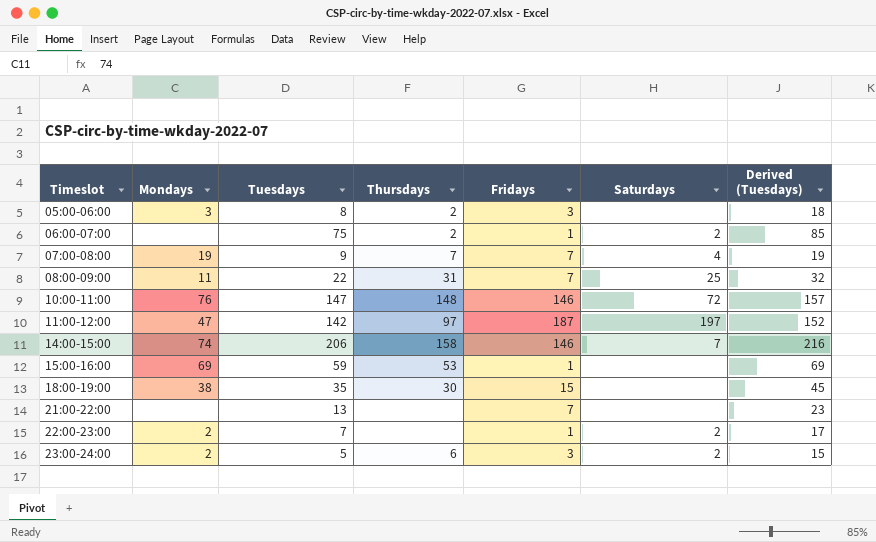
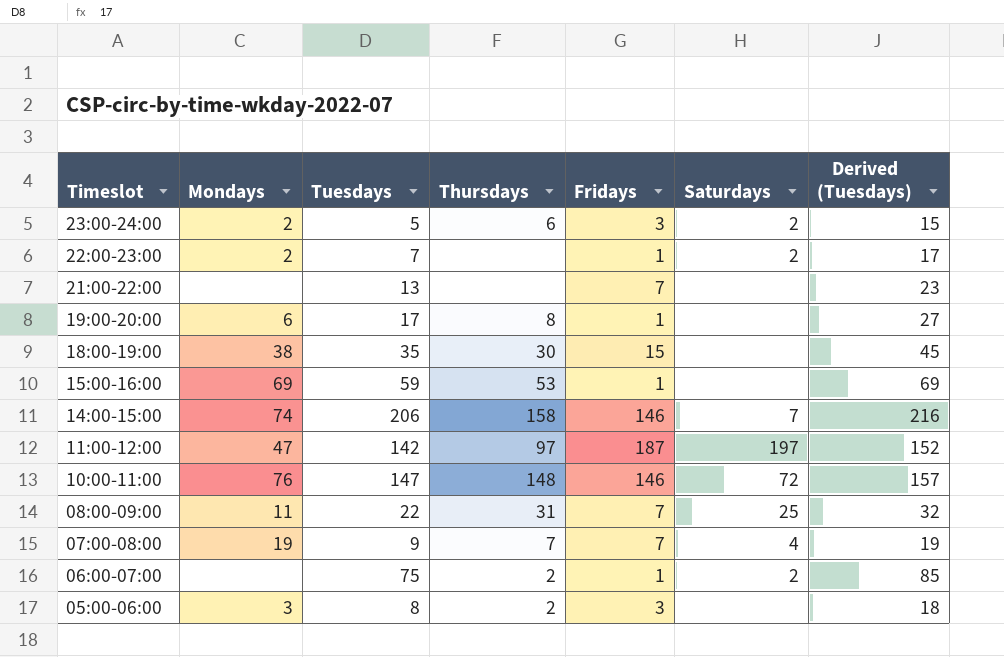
row order: Timeslot ascending -> Timeslot descending
row 19:00-20:00: none -> 6 | 17 | 8 | 1 | none | 27

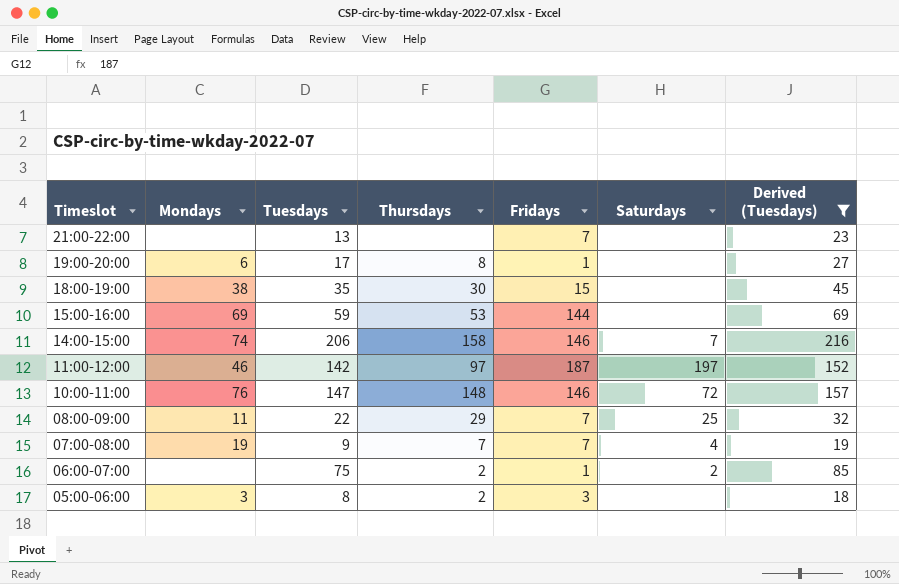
filter: none -> Derived (Tuesdays) >= 18
15:00-16:00 | Fridays: 1 -> 144
11:00-12:00 | Mondays: 47 -> 46
08:00-09:00 | Thursdays: 31 -> 29

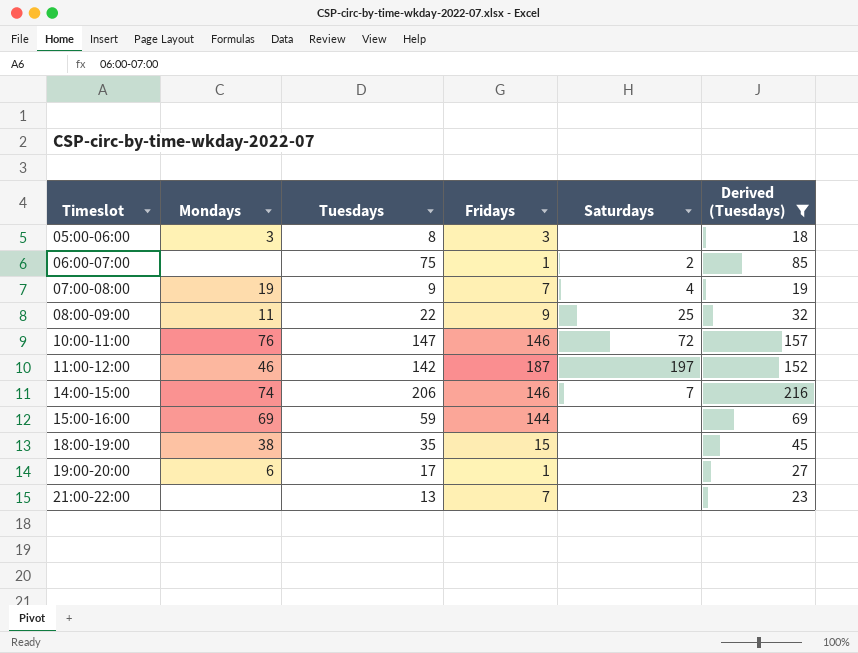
row order: Timeslot descending -> Timeslot ascending
column Thursdays | position: 4 -> none
08:00-09:00 | Fridays: 7 -> 9

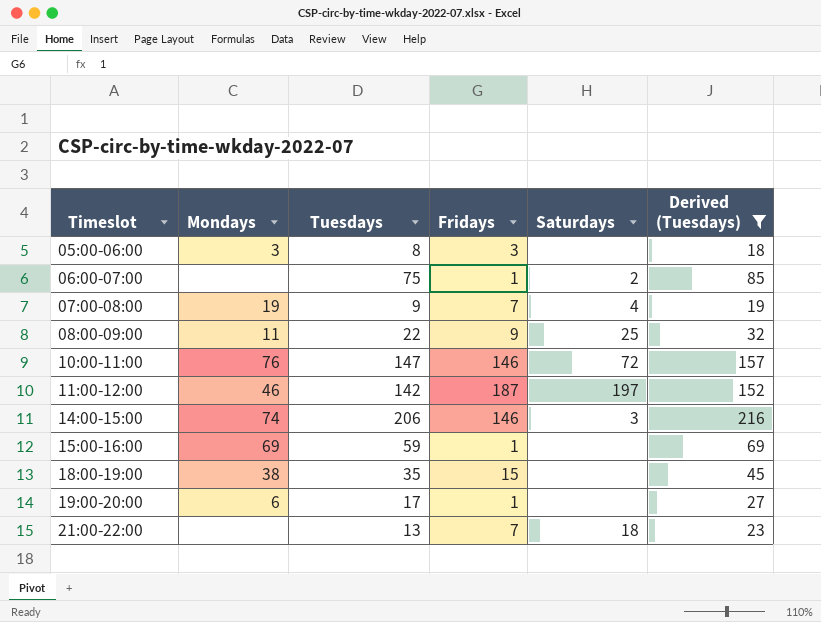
14:00-15:00 | Saturdays: 7 -> 3
15:00-16:00 | Fridays: 144 -> 1
21:00-22:00 | Saturdays: none -> 18

